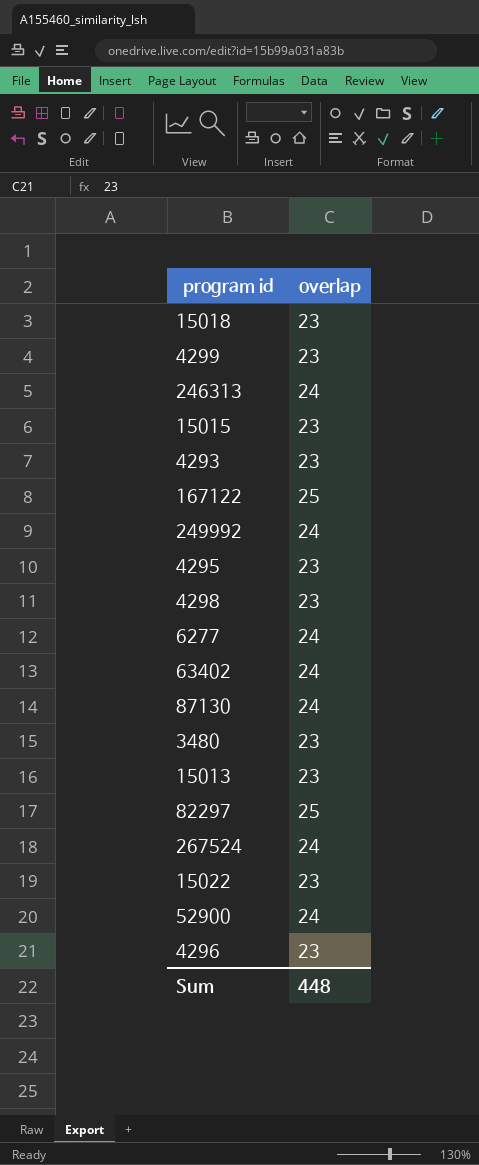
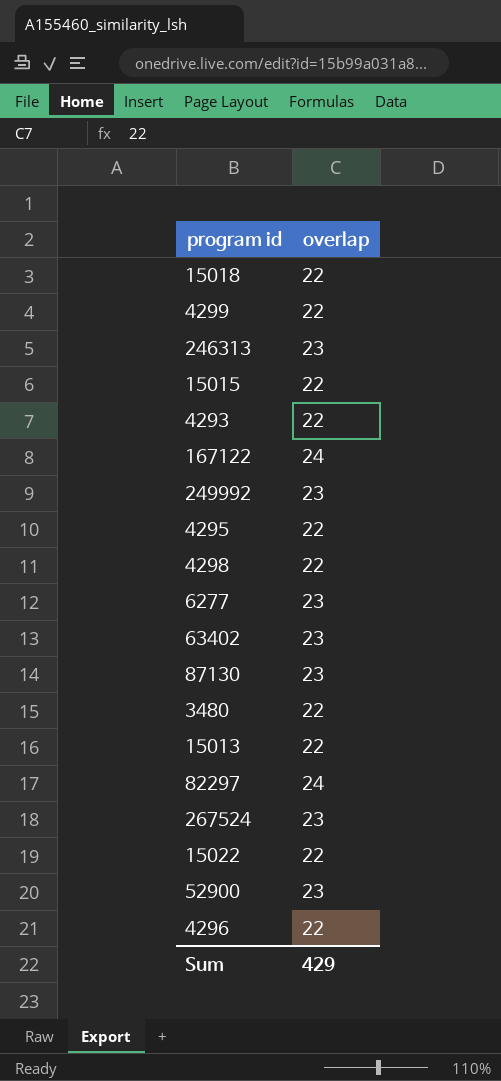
15018 | overlap: 23 -> 22
4299 | overlap: 23 -> 22
246313 | overlap: 24 -> 23
15015 | overlap: 23 -> 22
4293 | overlap: 23 -> 22
167122 | overlap: 25 -> 24
249992 | overlap: 24 -> 23
4295 | overlap: 23 -> 22
4298 | overlap: 23 -> 22
6277 | overlap: 24 -> 23
63402 | overlap: 24 -> 23
87130 | overlap: 24 -> 23
3480 | overlap: 23 -> 22
15013 | overlap: 23 -> 22
82297 | overlap: 25 -> 24
267524 | overlap: 24 -> 23
15022 | overlap: 23 -> 22
52900 | overlap: 24 -> 23
4296 | overlap: 23 -> 22
Sum | overlap: 448 -> 429

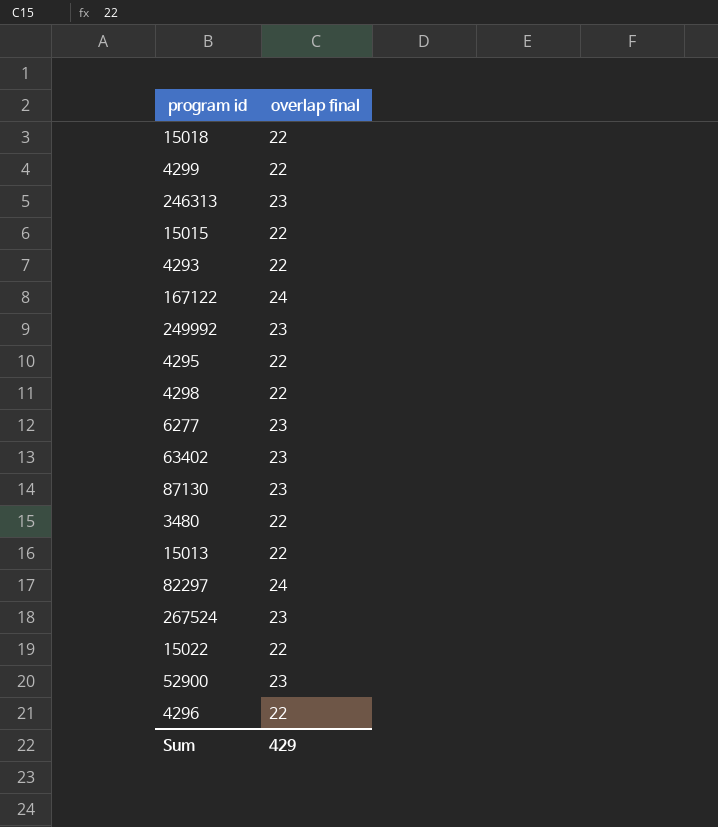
column name: overlap -> overlap final

